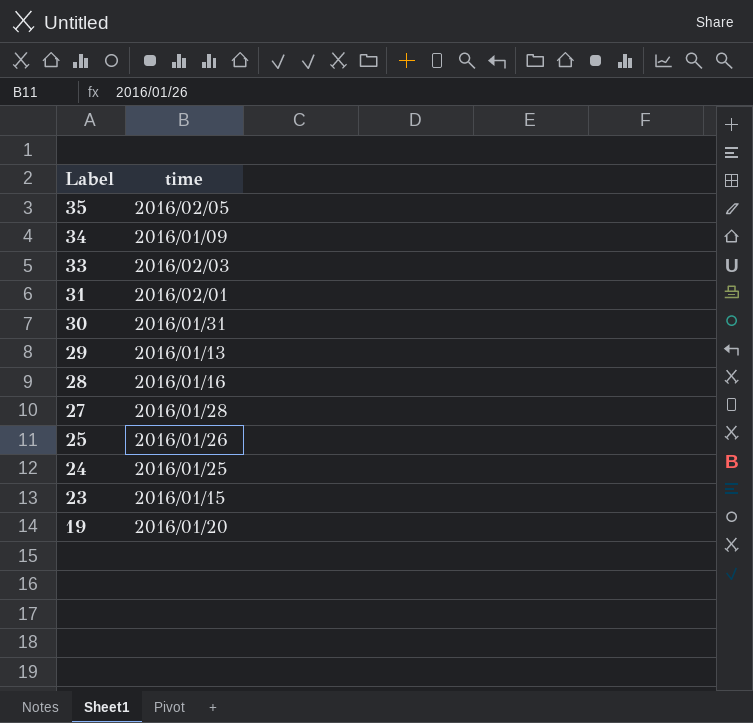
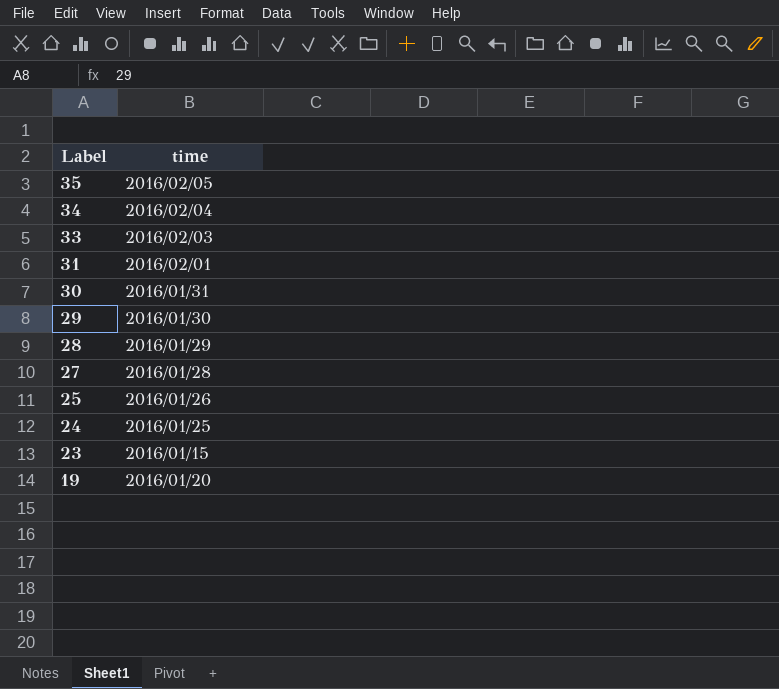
34 | time: 2016/01/09 -> 2016/02/04
29 | time: 2016/01/13 -> 2016/01/30
28 | time: 2016/01/16 -> 2016/01/29

